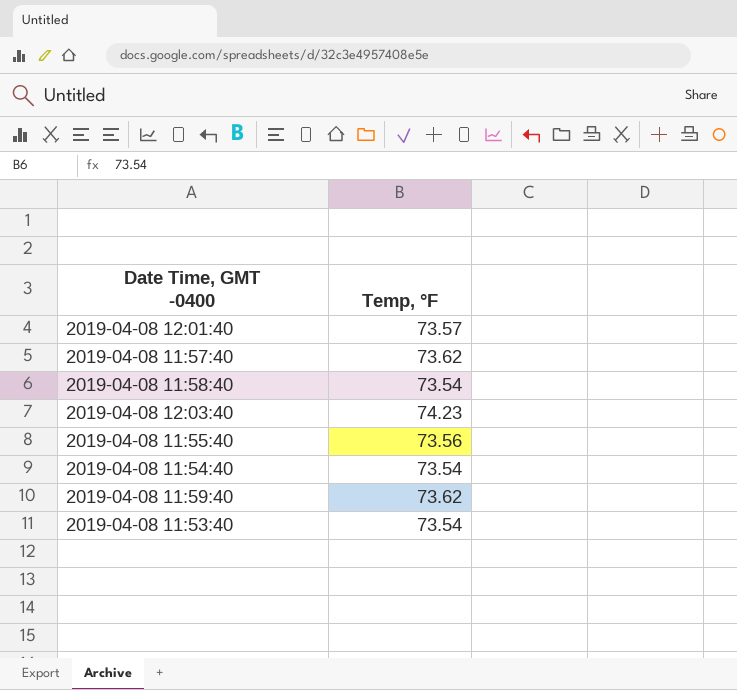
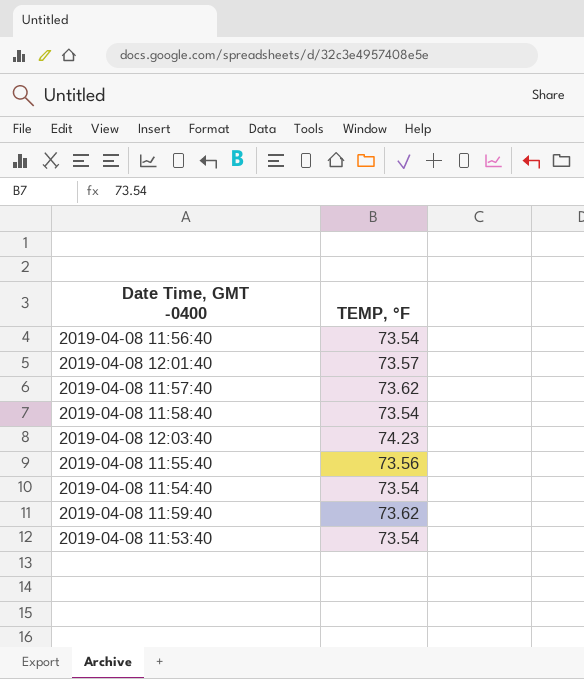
column name: Temp, °F -> TEMP, °F
row 2019-04-08 11:56:40: none -> 73.54

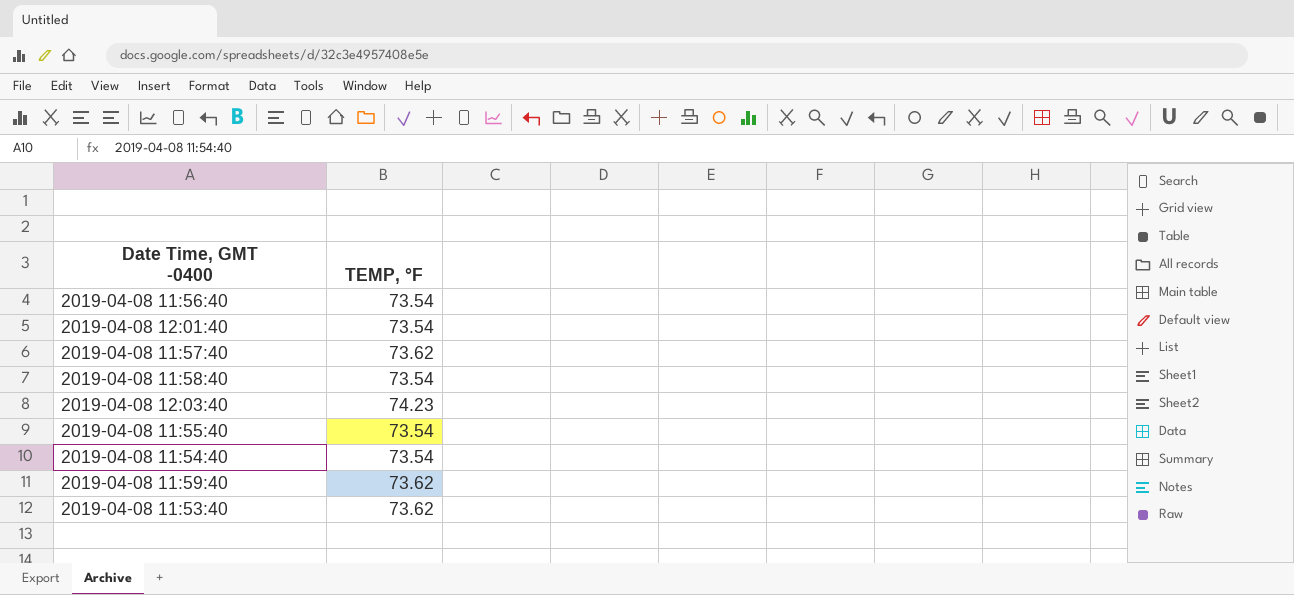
2019-04-08 12:01:40 | TEMP, °F: 73.57 -> 73.54
2019-04-08 11:55:40 | TEMP, °F: 73.56 -> 73.54
2019-04-08 11:53:40 | TEMP, °F: 73.54 -> 73.62

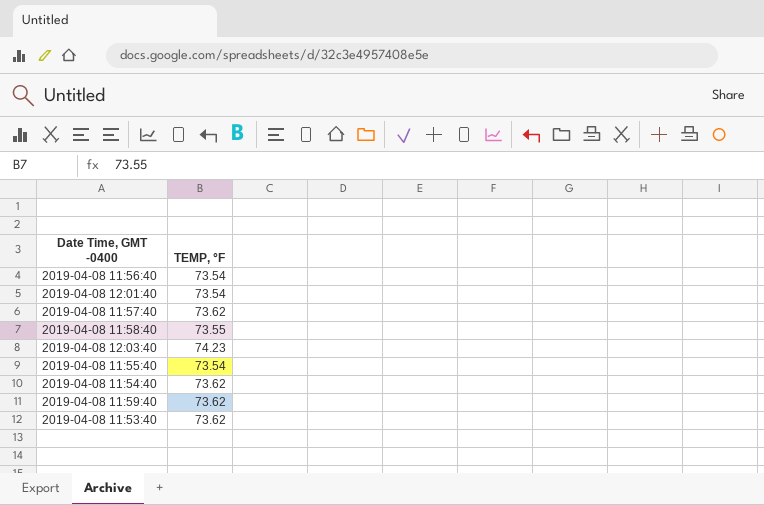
2019-04-08 11:58:40 | TEMP, °F: 73.54 -> 73.55
2019-04-08 11:54:40 | TEMP, °F: 73.54 -> 73.62

